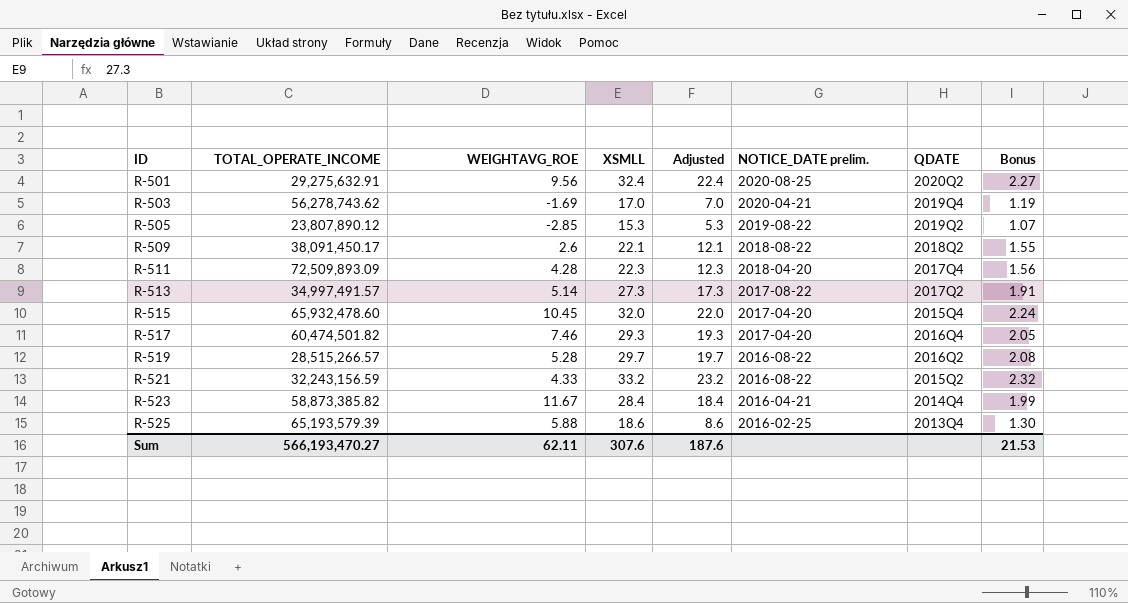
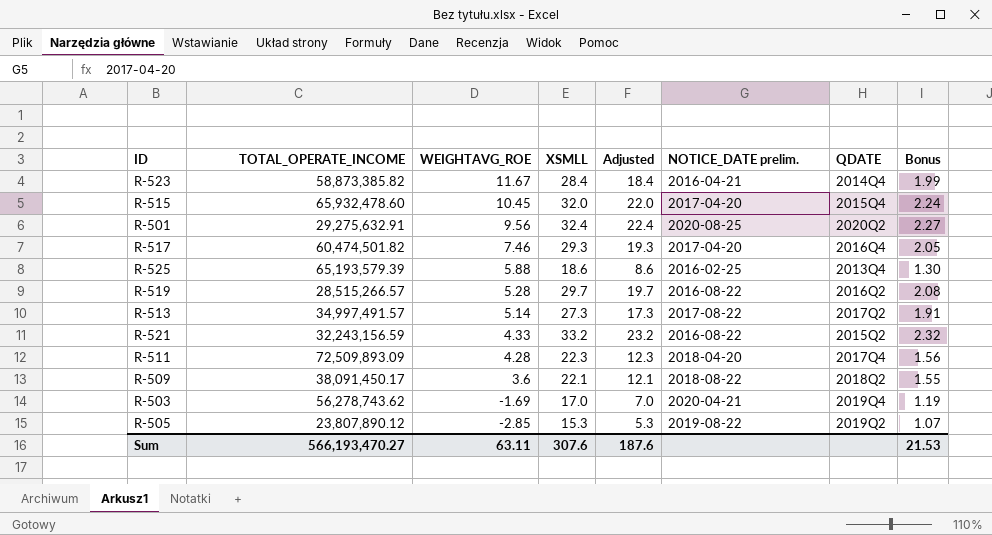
row order: ID ascending -> WEIGHTAVG_ROE descending
R-509 | WEIGHTAVG_ROE: 2.6 -> 3.6
Sum | WEIGHTAVG_ROE: 62.11 -> 63.11

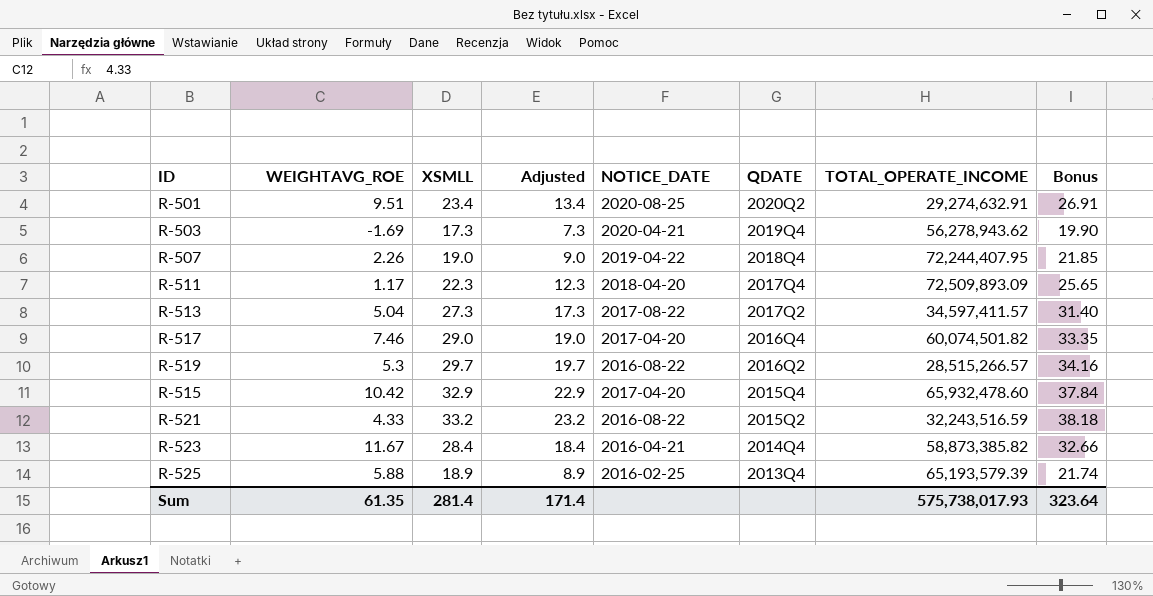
row order: WEIGHTAVG_ROE descending -> QDATE descending
column name: NOTICE_DATE prelim. -> NOTICE_DATE
column TOTAL_OPERATE_INCOME | position: 2 -> 7
column Bonus | formula: [XSMLL] * 0.07 -> [XSMLL] * 1.15
row R-509: 38,091,450.17 | 3.6 | 22.1 | 12.1 | 2018-08-22 | 2018Q2 | 1.55 -> none
row R-505: 23,807,890.12 | -2.85 | 15.3 | 5.3 | 2019-08-22 | 2019Q2 | 1.07 -> none
R-501 | WEIGHTAVG_ROE: 9.56 -> 9.51
R-501 | XSMLL: 32.4 -> 23.4
R-501 | Adjusted: 22.4 -> 13.4
R-501 | TOTAL_OPERATE_INCOME: 29,275,632.91 -> 29,274,632.91
R-503 | XSMLL: 17.0 -> 17.3
R-503 | Adjusted: 7.0 -> 7.3
R-503 | TOTAL_OPERATE_INCOME: 56,278,743.62 -> 56,278,943.62
row R-507: none -> 2.26 | 19.0 | 9.0 | 2019-04-22 | 2018Q4 | 72,244,407.95 | 21.85
R-511 | WEIGHTAVG_ROE: 4.28 -> 1.17
R-513 | WEIGHTAVG_ROE: 5.14 -> 5.04
R-513 | TOTAL_OPERATE_INCOME: 34,997,491.57 -> 34,597,411.57
R-517 | XSMLL: 29.3 -> 29.0
R-517 | Adjusted: 19.3 -> 19.0
R-517 | TOTAL_OPERATE_INCOME: 60,474,501.82 -> 60,074,501.82
R-519 | WEIGHTAVG_ROE: 5.28 -> 5.3
R-515 | WEIGHTAVG_ROE: 10.45 -> 10.42
R-515 | XSMLL: 32.0 -> 32.9
R-515 | Adjusted: 22.0 -> 22.9
R-521 | TOTAL_OPERATE_INCOME: 32,243,156.59 -> 32,243,516.59
R-525 | XSMLL: 18.6 -> 18.9
R-525 | Adjusted: 8.6 -> 8.9
Sum | WEIGHTAVG_ROE: 63.11 -> 61.35
Sum | XSMLL: 307.6 -> 281.4
Sum | Adjusted: 187.6 -> 171.4
Sum | TOTAL_OPERATE_INCOME: 566,193,470.27 -> 575,738,017.93
Sum | Bonus: 21.53 -> 323.64

